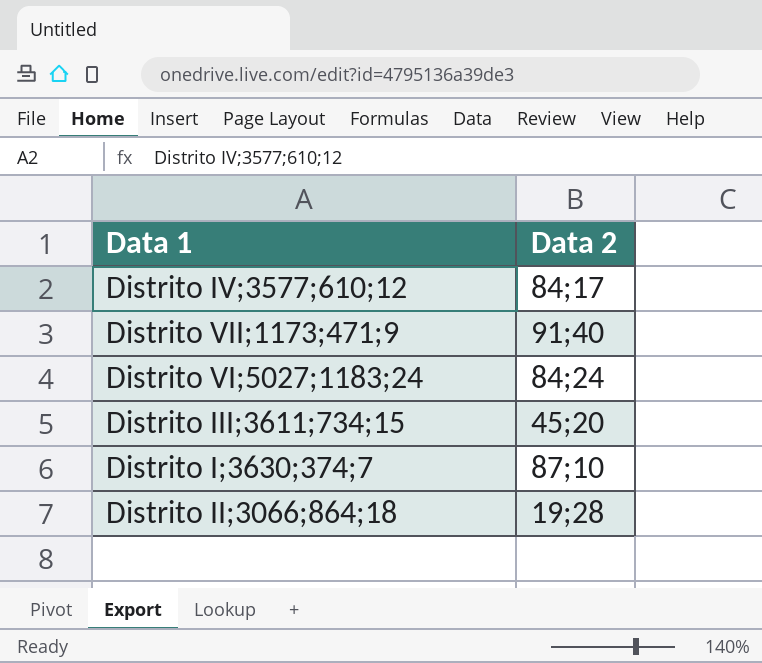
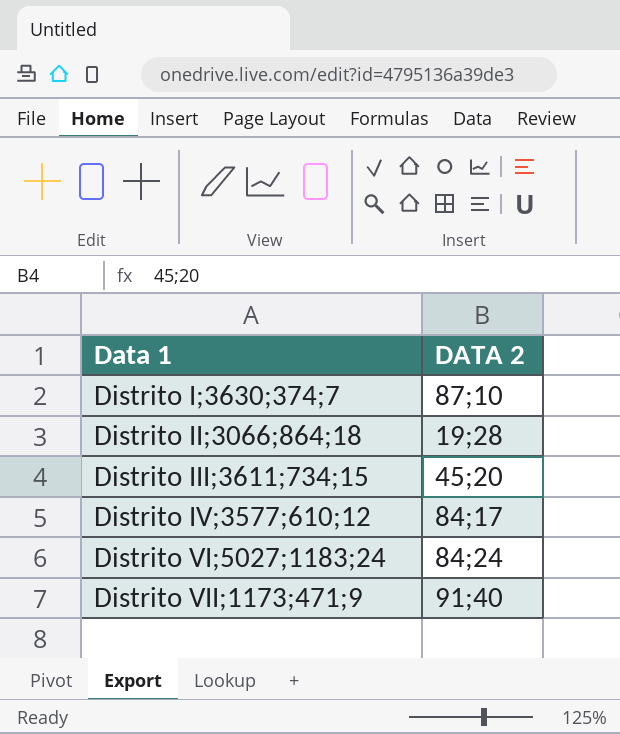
row order: none -> Data 1 ascending
column name: Data 2 -> DATA 2

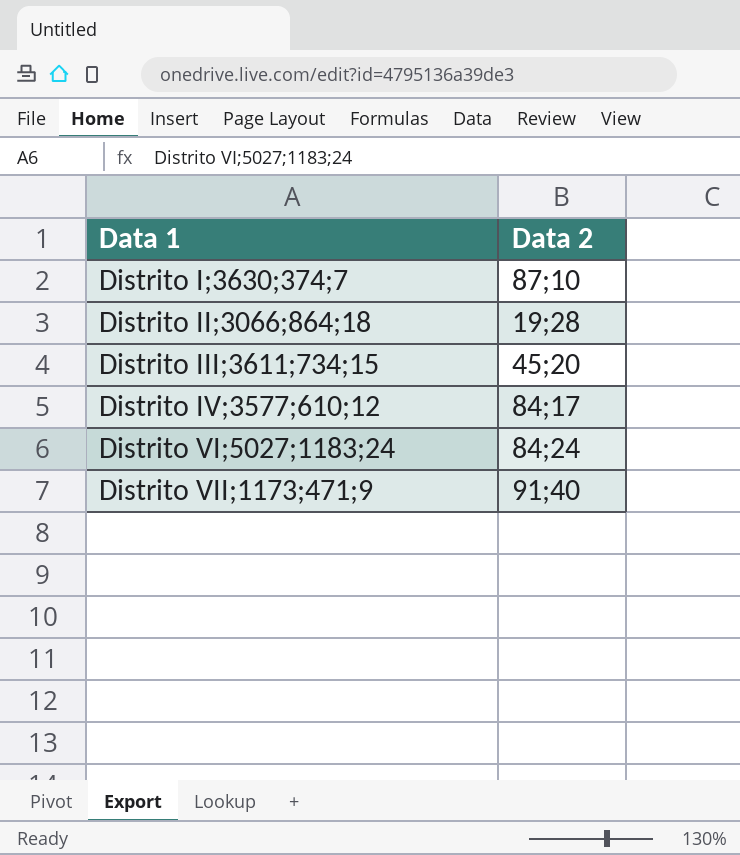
column name: DATA 2 -> Data 2

